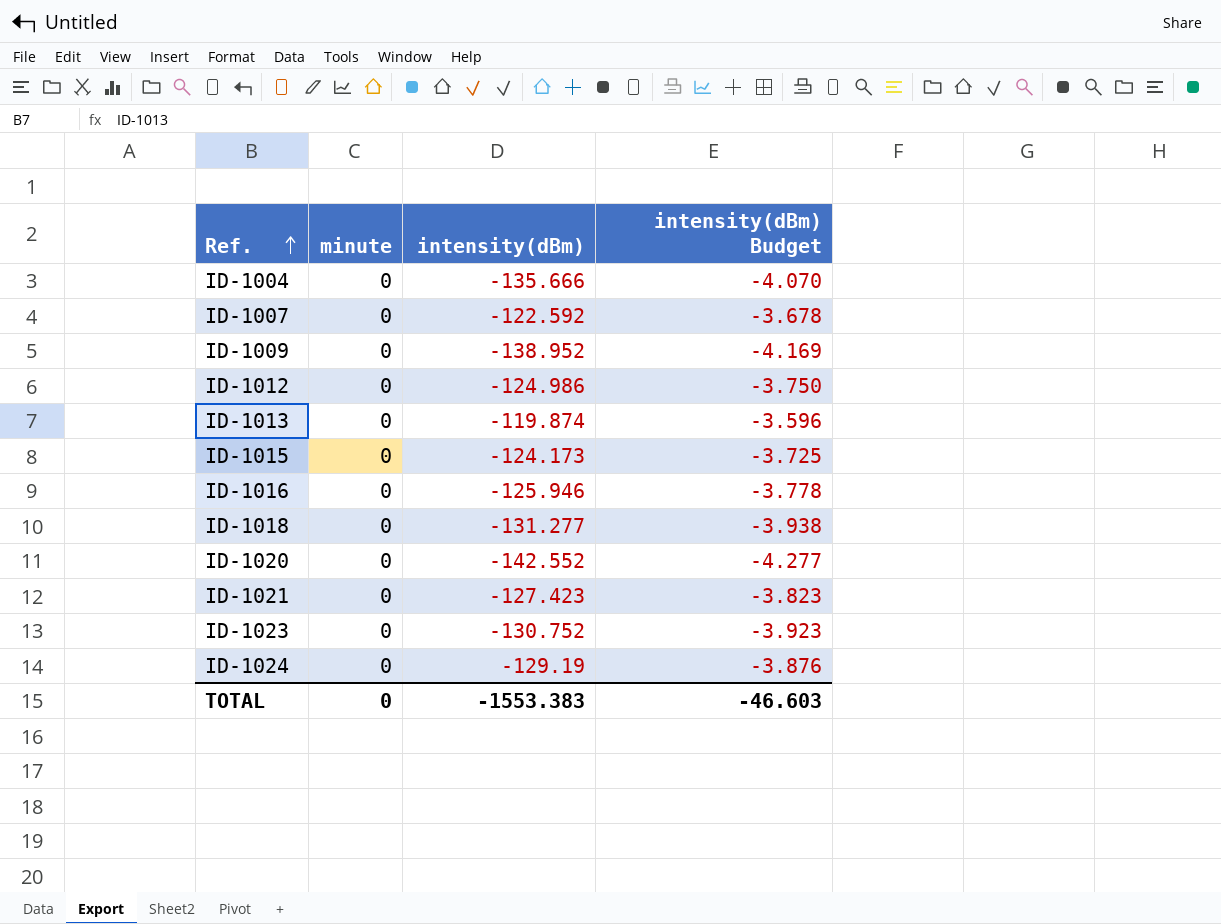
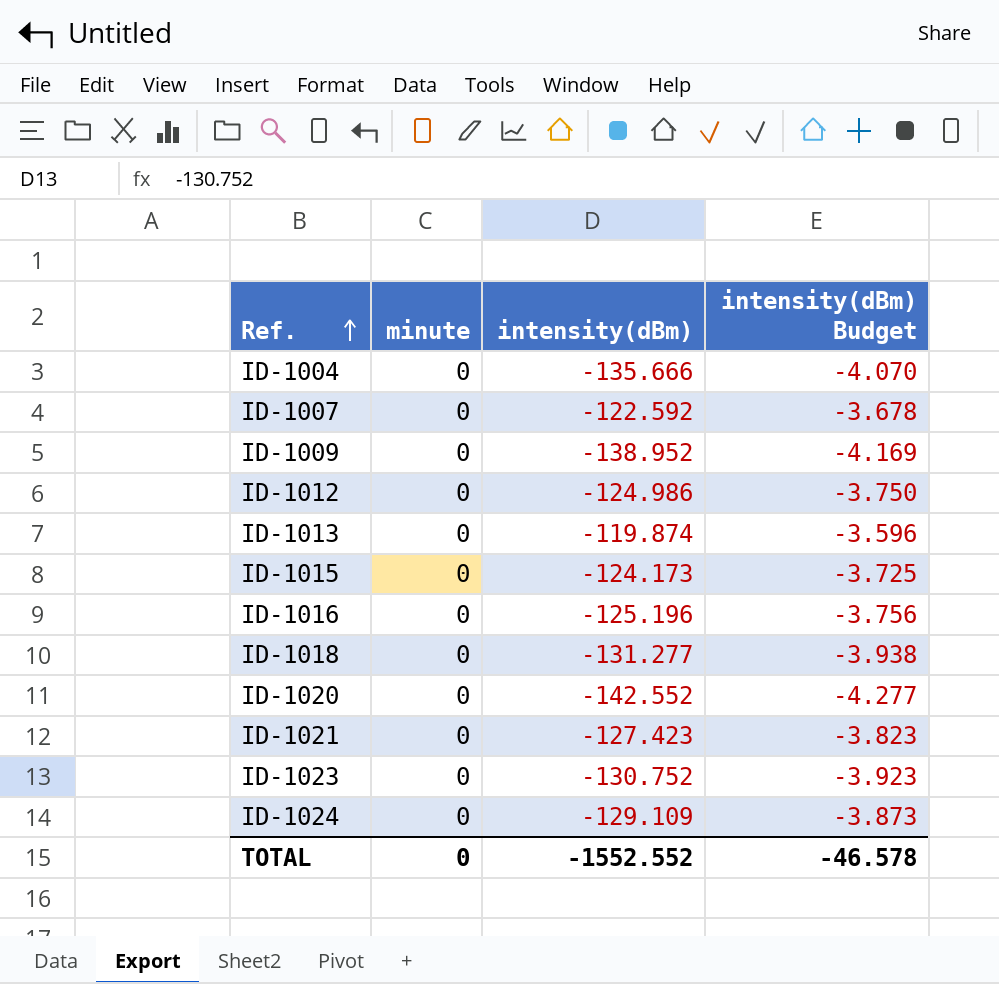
ID-1016 | intensity(dBm): -125.946 -> -125.196
ID-1016 | intensity(dBm) Budget: -3.778 -> -3.756
ID-1024 | intensity(dBm): -129.19 -> -129.109
ID-1024 | intensity(dBm) Budget: -3.876 -> -3.873
TOTAL | intensity(dBm): -1553.383 -> -1552.552
TOTAL | intensity(dBm) Budget: -46.603 -> -46.578

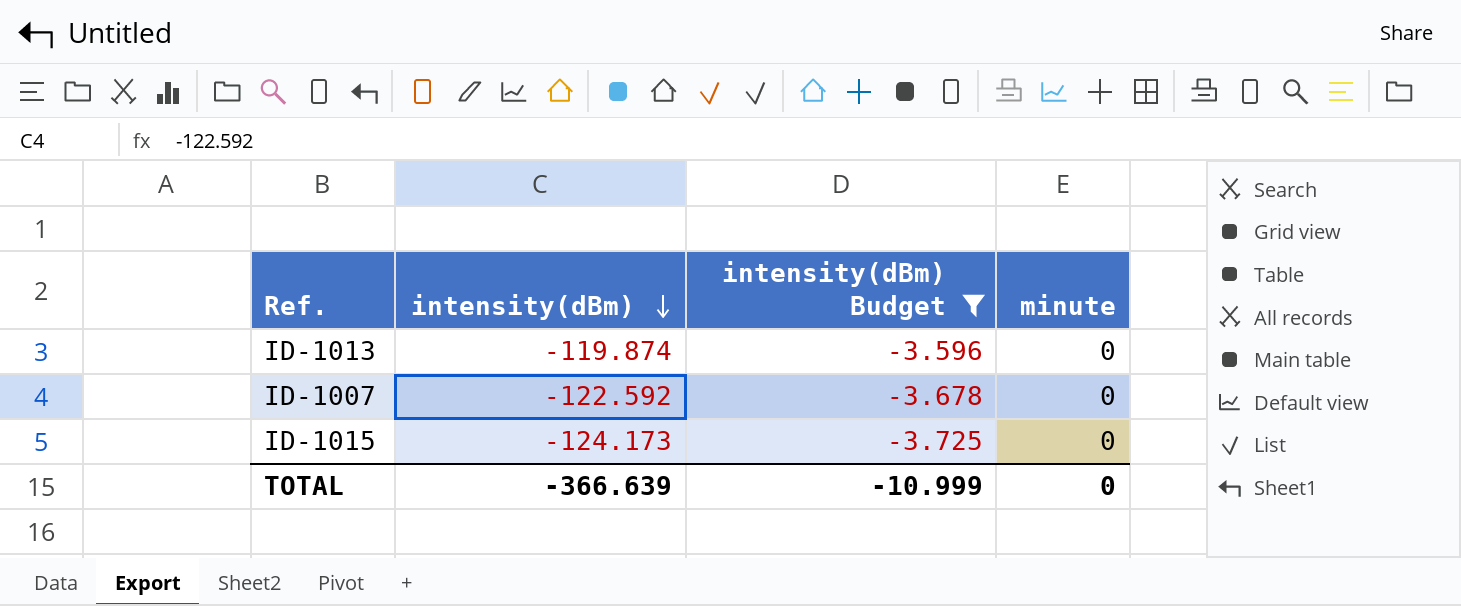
filter: none -> intensity(dBm) Budget >= -3.725
row order: Ref. ascending -> intensity(dBm) descending
column minute | position: 2 -> 4
TOTAL | intensity(dBm): -1552.552 -> -366.639
TOTAL | intensity(dBm) Budget: -46.578 -> -10.999

